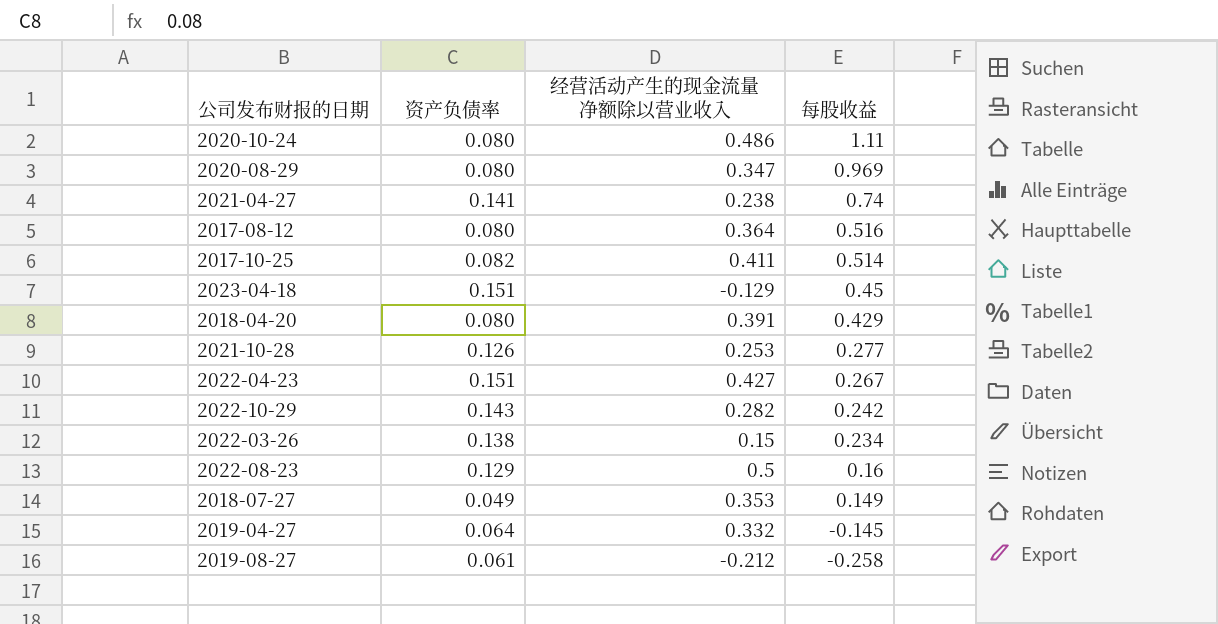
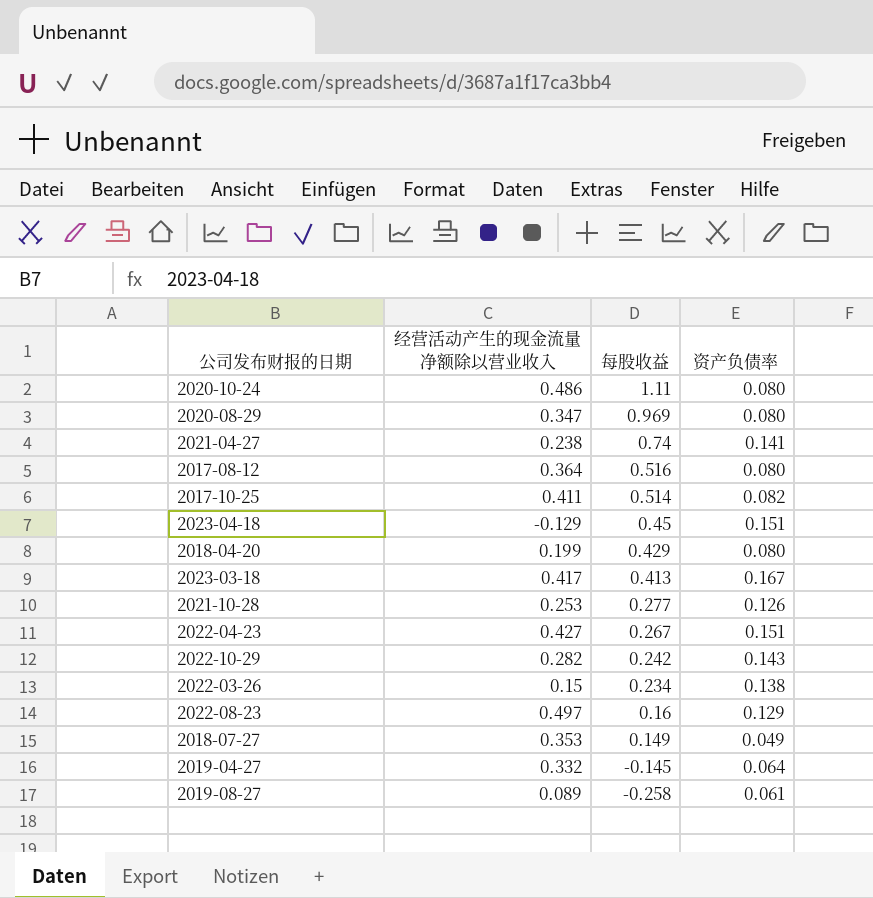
column 资产负债率 | position: 2 -> 4
2018-04-20 | 经营活动产生的现金流量净额除以营业收入: 0.391 -> 0.199
row 2023-03-18: none -> 0.417 | 0.413 | 0.167
2022-08-23 | 经营活动产生的现金流量净额除以营业收入: 0.5 -> 0.497
2019-08-27 | 经营活动产生的现金流量净额除以营业收入: -0.212 -> 0.089

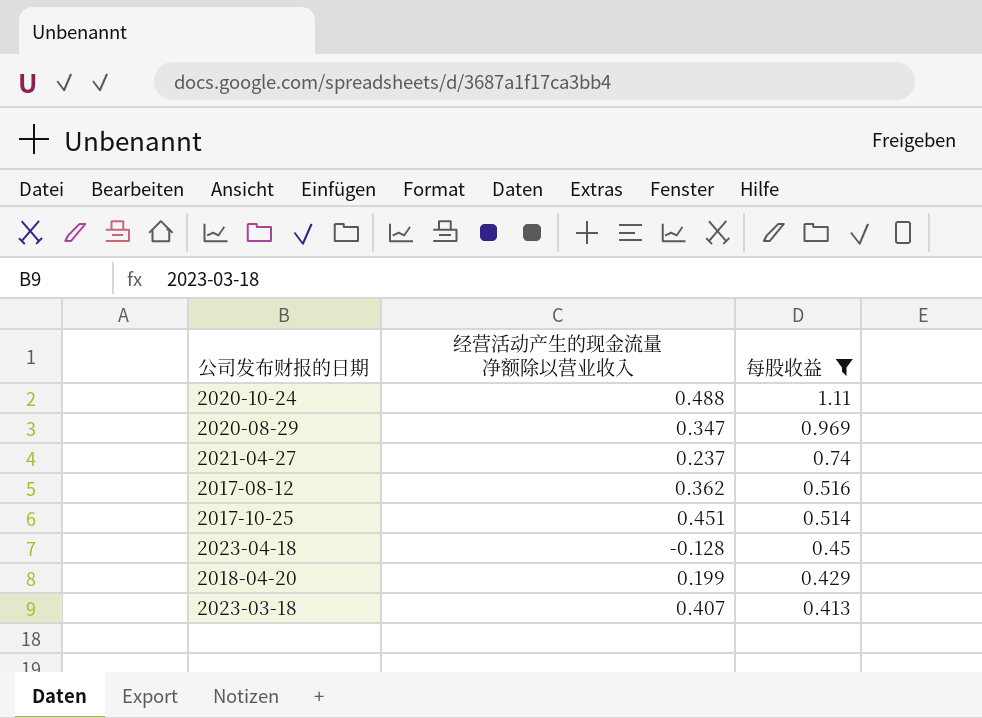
filter: none -> 每股收益 >= 0.413
column 资产负债率 | position: 4 -> none
2020-10-24 | 经营活动产生的现金流量净额除以营业收入: 0.486 -> 0.488
2021-04-27 | 经营活动产生的现金流量净额除以营业收入: 0.238 -> 0.237
2017-08-12 | 经营活动产生的现金流量净额除以营业收入: 0.364 -> 0.362
2017-10-25 | 经营活动产生的现金流量净额除以营业收入: 0.411 -> 0.451
2023-04-18 | 经营活动产生的现金流量净额除以营业收入: -0.129 -> -0.128
2023-03-18 | 经营活动产生的现金流量净额除以营业收入: 0.417 -> 0.407

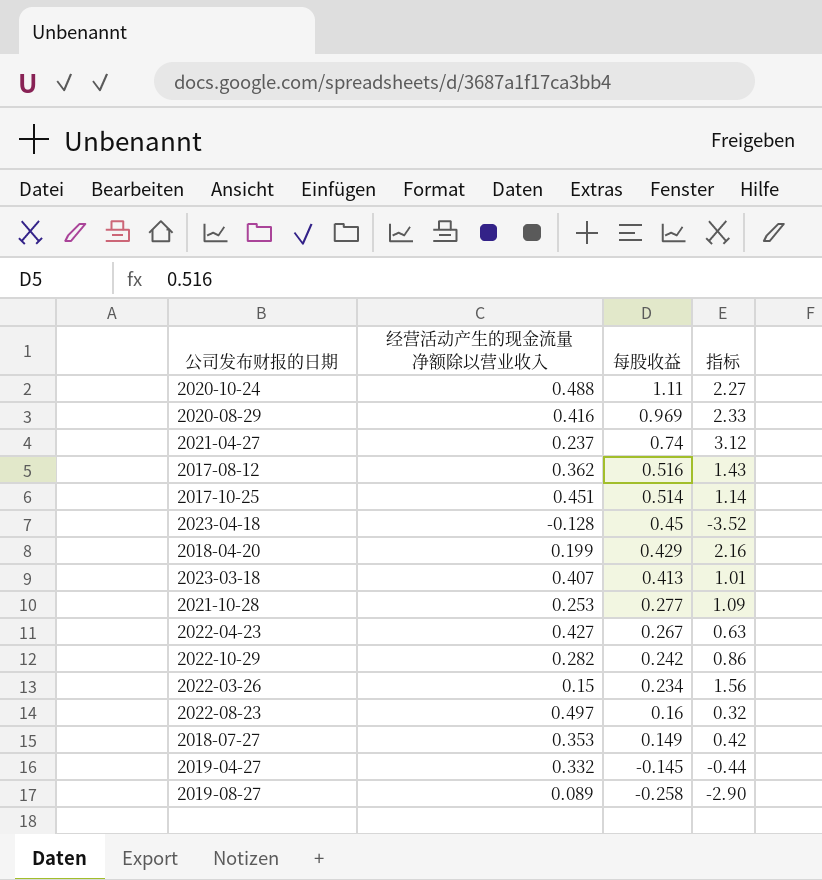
filter: 每股收益 >= 0.413 -> none
column 指标 | formula: none -> [每股收益] / [经营活动产生的现金流量净额除以营业收入]
2020-08-29 | 经营活动产生的现金流量净额除以营业收入: 0.347 -> 0.416

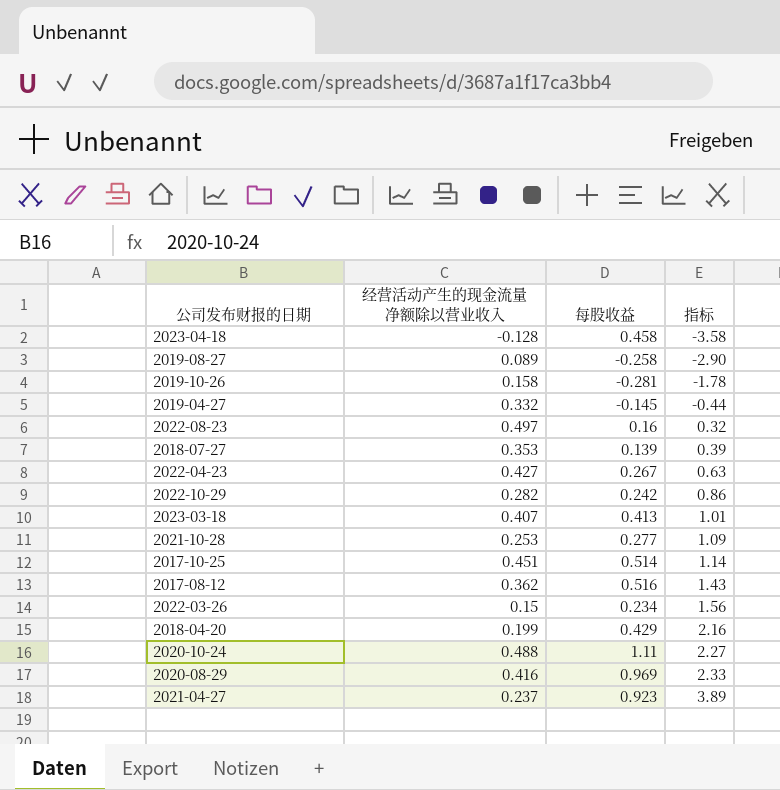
row order: 每股收益 descending -> 指标 ascending
2023-04-18 | 每股收益: 0.45 -> 0.458
2023-04-18 | 指标: -3.52 -> -3.58
row 2019-10-26: none -> 0.158 | -0.281 | -1.78
2018-07-27 | 每股收益: 0.149 -> 0.139
2018-07-27 | 指标: 0.42 -> 0.39
2021-04-27 | 每股收益: 0.74 -> 0.923
2021-04-27 | 指标: 3.12 -> 3.89

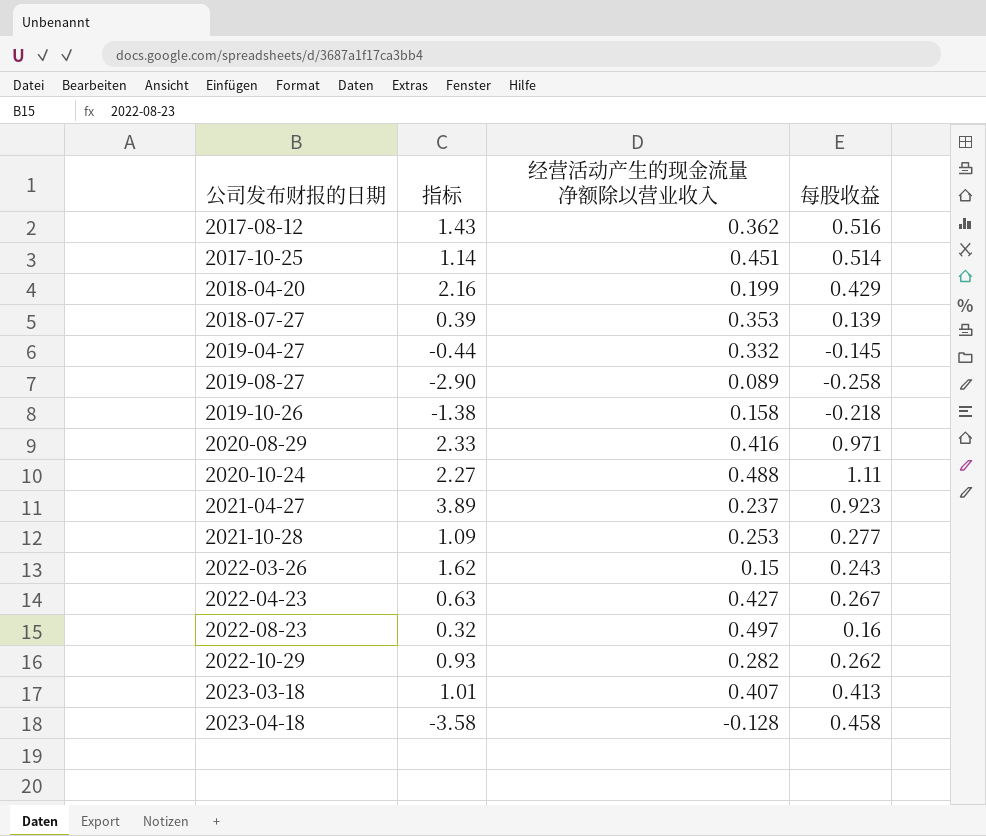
row order: 指标 ascending -> 公司发布财报的日期 ascending
column 指标 | position: 4 -> 2
2019-10-26 | 指标: -1.78 -> -1.38
2019-10-26 | 每股收益: -0.281 -> -0.218
2020-08-29 | 每股收益: 0.969 -> 0.971
2022-03-26 | 指标: 1.56 -> 1.62
2022-03-26 | 每股收益: 0.234 -> 0.243
2022-10-29 | 指标: 0.86 -> 0.93
2022-10-29 | 每股收益: 0.242 -> 0.262

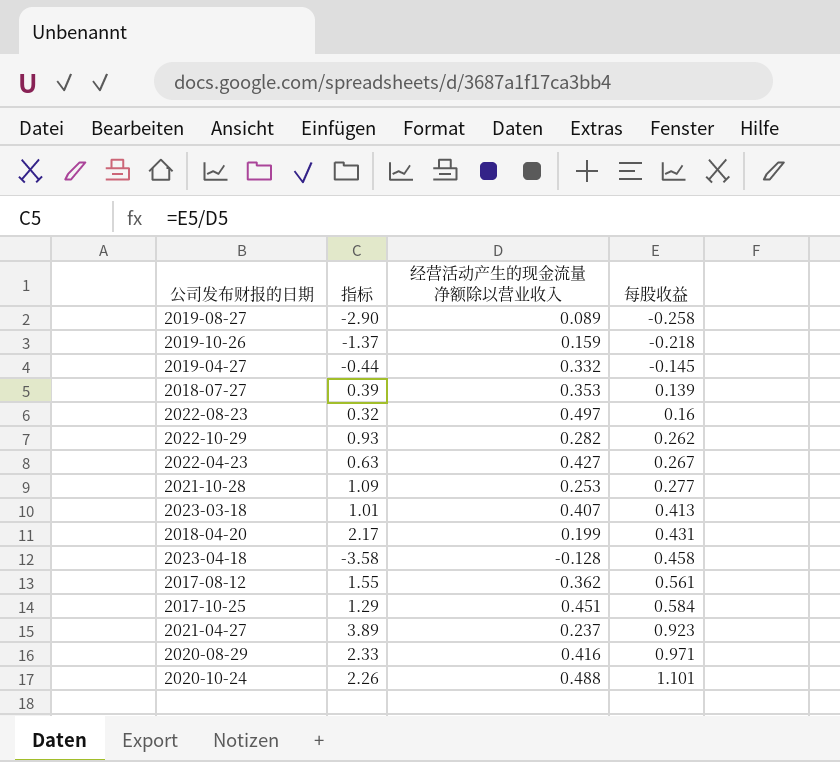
row order: 公司发布财报的日期 ascending -> 每股收益 ascending
row 2022-03-26: 1.62 | 0.15 | 0.243 -> none
2019-10-26 | 指标: -1.38 -> -1.37
2019-10-26 | 经营活动产生的现金流量净额除以营业收入: 0.158 -> 0.159
2018-04-20 | 指标: 2.16 -> 2.17
2018-04-20 | 每股收益: 0.429 -> 0.431
2017-08-12 | 指标: 1.43 -> 1.55
2017-08-12 | 每股收益: 0.516 -> 0.561
2017-10-25 | 指标: 1.14 -> 1.29
2017-10-25 | 每股收益: 0.514 -> 0.584
2020-10-24 | 指标: 2.27 -> 2.26
2020-10-24 | 每股收益: 1.11 -> 1.101

